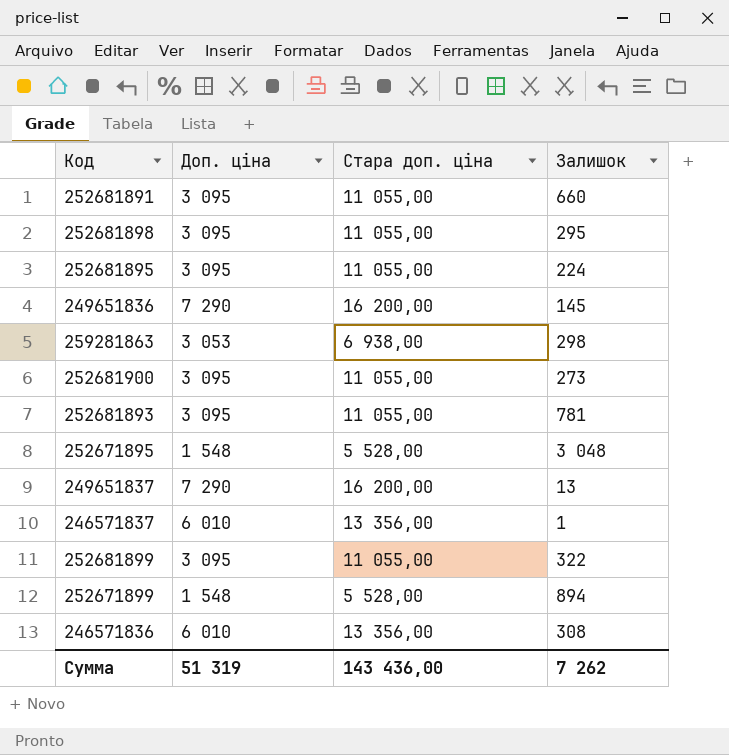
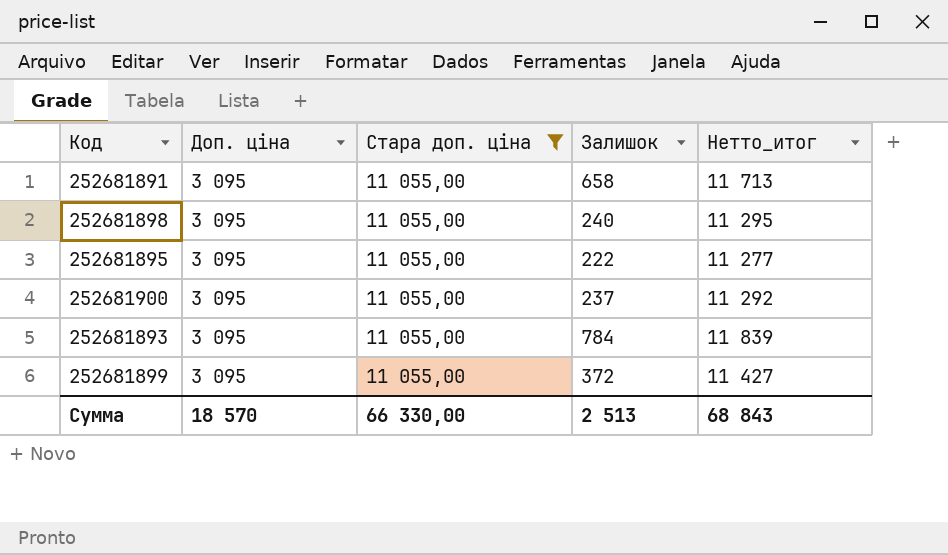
filter: none -> Стара доп. ціна = 11 055,00
column Нетто_итог | formula: none -> [Стара доп. ціна] + [Залишок]
252681891 | Залишок: 660 -> 658
252681898 | Залишок: 295 -> 240
252681895 | Залишок: 224 -> 222
252681900 | Залишок: 273 -> 237
252681893 | Залишок: 781 -> 784
252681899 | Залишок: 322 -> 372
Сумма | Доп. ціна: 51 319 -> 18 570
Сумма | Стара доп. ціна: 143 436,00 -> 66 330,00
Сумма | Залишок: 7 262 -> 2 513

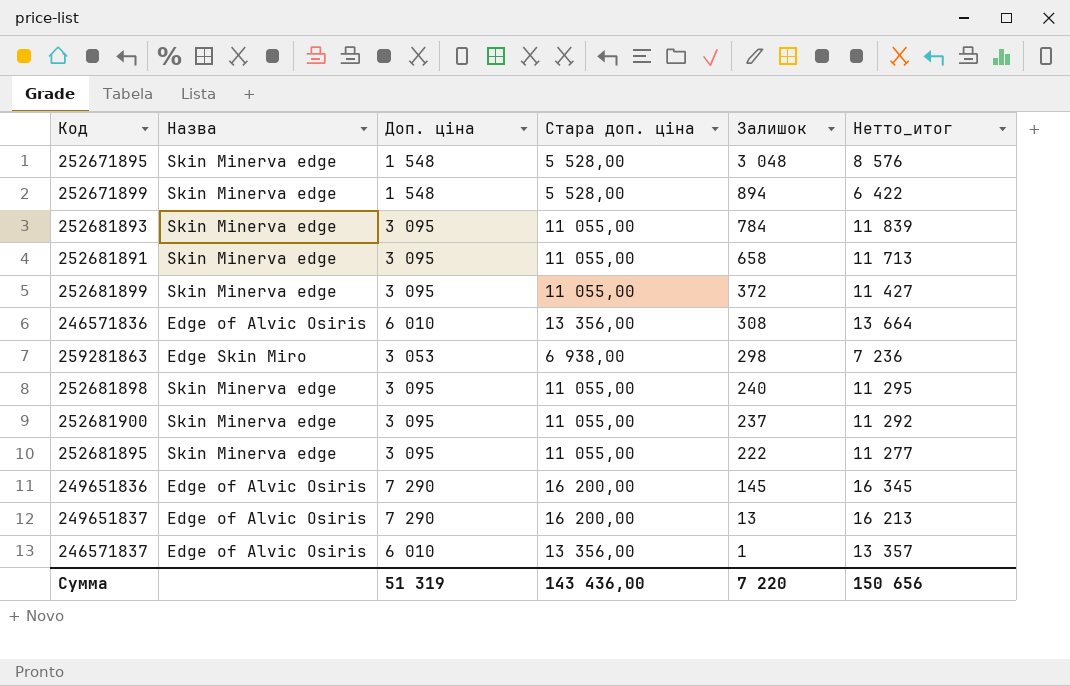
filter: Стара доп. ціна = 11 055,00 -> none
row order: none -> Залишок descending
column Назва | position: none -> 2
Сумма | Доп. ціна: 18 570 -> 51 319
Сумма | Стара доп. ціна: 66 330,00 -> 143 436,00
Сумма | Залишок: 2 513 -> 7 220
Сумма | Нетто_итог: 68 843 -> 150 656

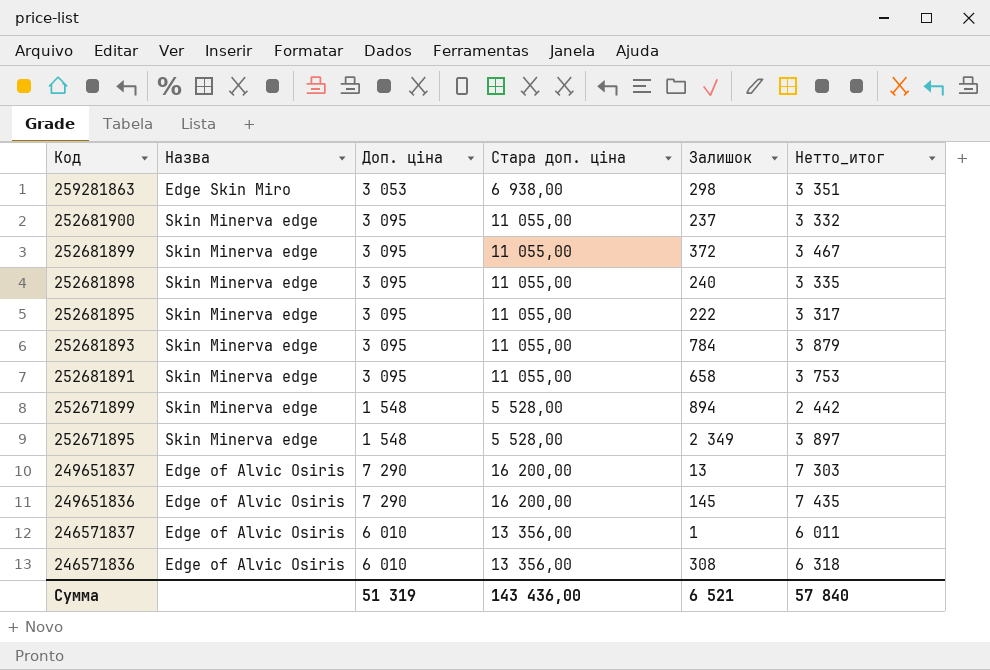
row order: Залишок descending -> Код descending
column Нетто_итог | formula: [Стара доп. ціна] + [Залишок] -> [Доп. ціна] + [Залишок]
252671895 | Залишок: 3 048 -> 2 349
Сумма | Залишок: 7 220 -> 6 521
Сумма | Нетто_итог: 150 656 -> 57 840

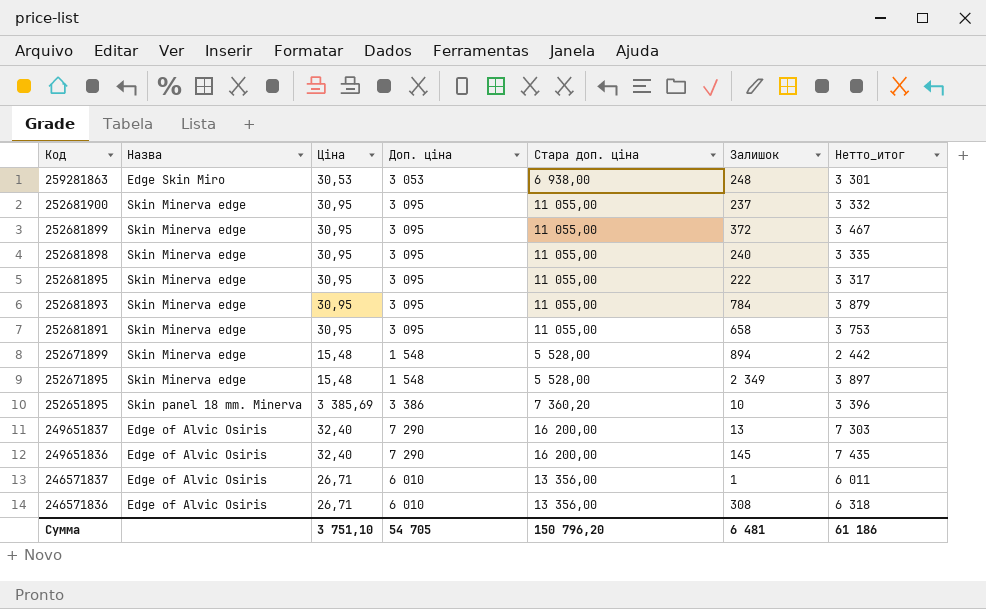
column Ціна | position: none -> 3
259281863 | Залишок: 298 -> 248
259281863 | Нетто_итог: 3 351 -> 3 301
row 252651895: none -> Skin panel 18 mm. Minerva | 3 385,69 | 3 386 | 7 360,20 | 10 | 3 396
Сумма | Доп. ціна: 51 319 -> 54 705
Сумма | Стара доп. ціна: 143 436,00 -> 150 796,20
Сумма | Залишок: 6 521 -> 6 481
Сумма | Нетто_итог: 57 840 -> 61 186

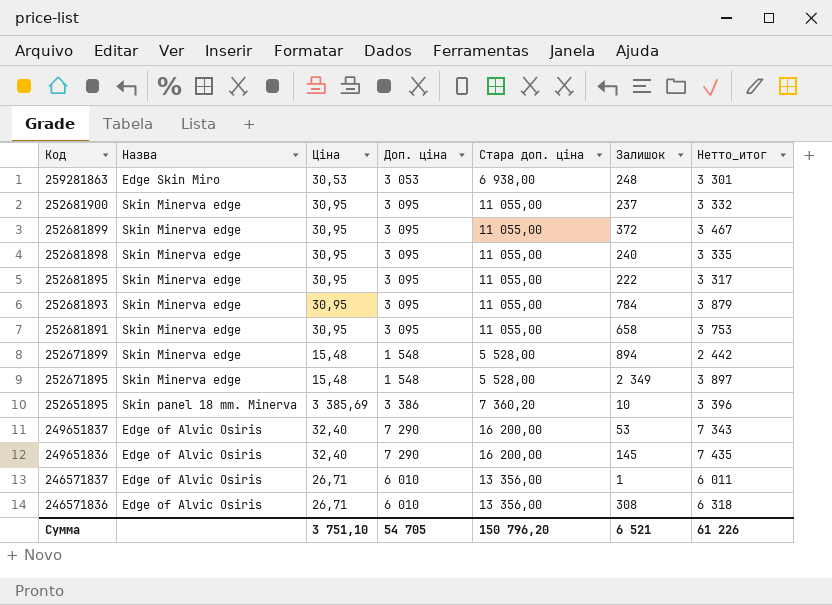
249651837 | Залишок: 13 -> 53
249651837 | Нетто_итог: 7 303 -> 7 343
Сумма | Залишок: 6 481 -> 6 521
Сумма | Нетто_итог: 61 186 -> 61 226

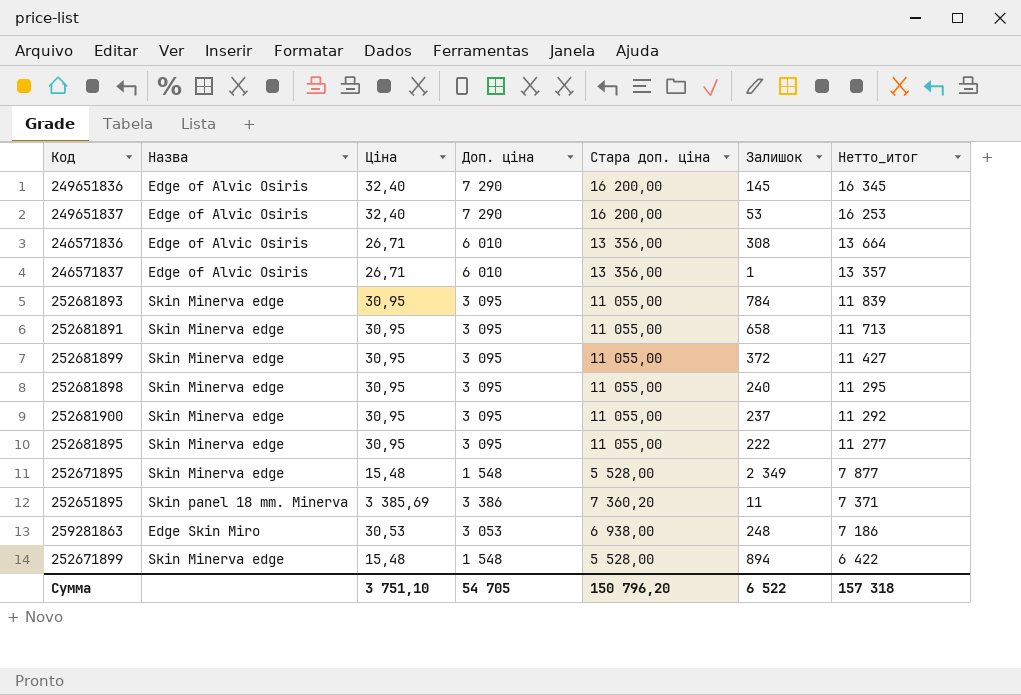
row order: Код descending -> Нетто_итог descending
column Нетто_итог | formula: [Доп. ціна] + [Залишок] -> [Стара доп. ціна] + [Залишок]
252651895 | Залишок: 10 -> 11
Сумма | Залишок: 6 521 -> 6 522
Сумма | Нетто_итог: 61 226 -> 157 318

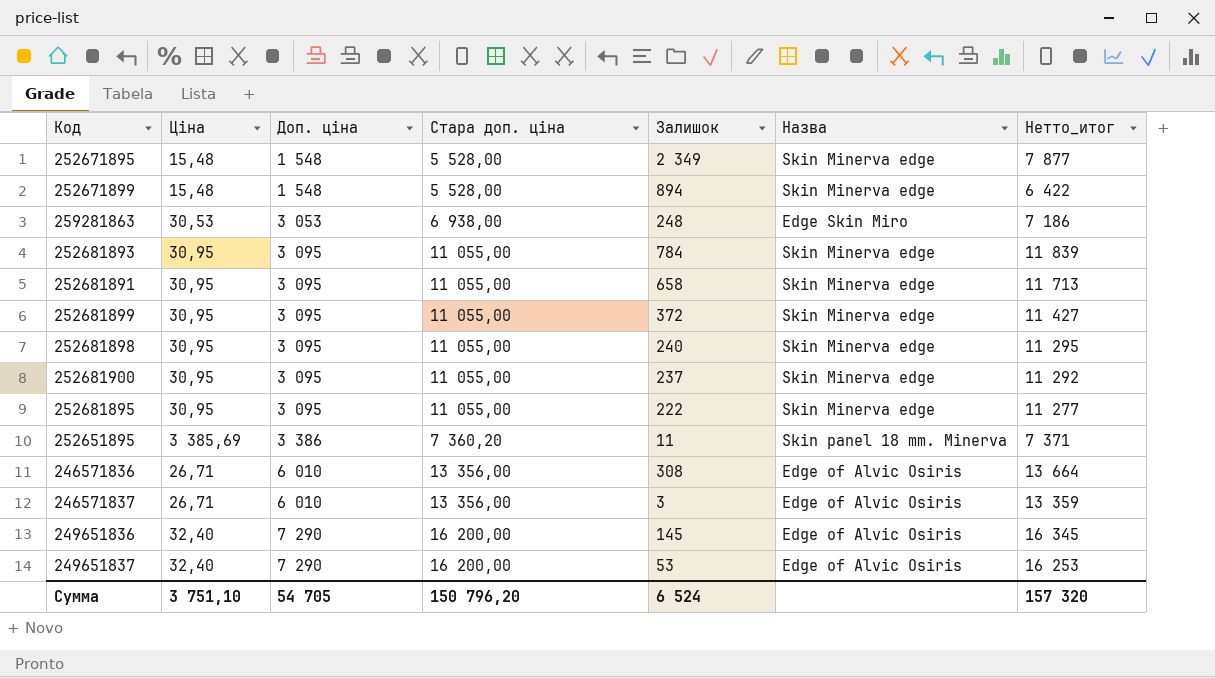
row order: Нетто_итог descending -> Доп. ціна ascending
column Назва | position: 2 -> 6
246571837 | Залишок: 1 -> 3
246571837 | Нетто_итог: 13 357 -> 13 359
Сумма | Залишок: 6 522 -> 6 524
Сумма | Нетто_итог: 157 318 -> 157 320

